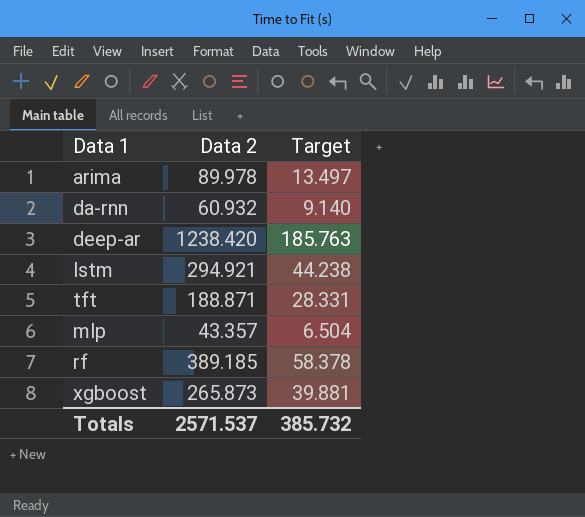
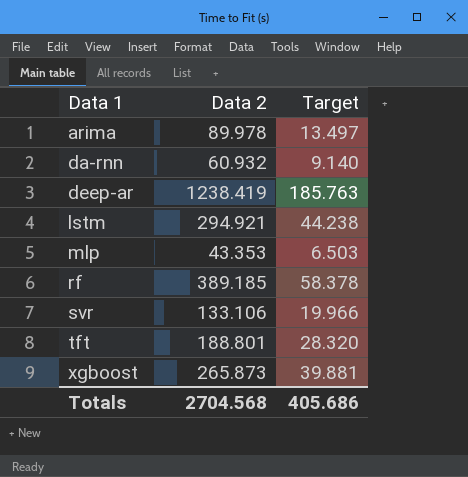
row order: none -> Data 1 ascending
deep-ar | Data 2: 1238.420 -> 1238.419
mlp | Data 2: 43.357 -> 43.353
mlp | Target: 6.504 -> 6.503
row svr: none -> 133.106 | 19.966
tft | Data 2: 188.871 -> 188.801
tft | Target: 28.331 -> 28.320
Totals | Data 2: 2571.537 -> 2704.568
Totals | Target: 385.732 -> 405.686

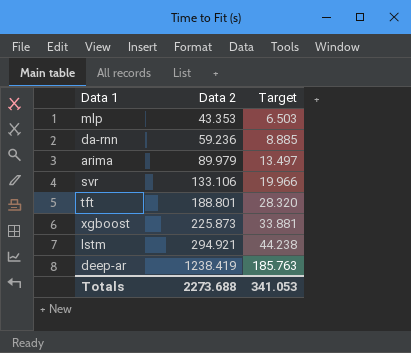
row order: Data 1 ascending -> Data 2 ascending
row rf: 389.185 | 58.378 -> none
da-rnn | Data 2: 60.932 -> 59.236
da-rnn | Target: 9.140 -> 8.885
arima | Data 2: 89.978 -> 89.979
xgboost | Data 2: 265.873 -> 225.873
xgboost | Target: 39.881 -> 33.881
Totals | Data 2: 2704.568 -> 2273.688
Totals | Target: 405.686 -> 341.053

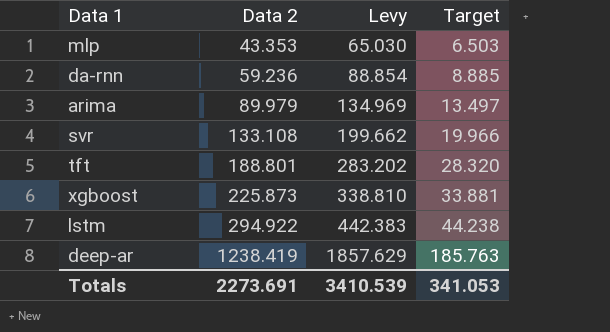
column Levy | formula: none -> [Data 2] * 1.5
svr | Data 2: 133.106 -> 133.108
lstm | Data 2: 294.921 -> 294.922
Totals | Data 2: 2273.688 -> 2273.691

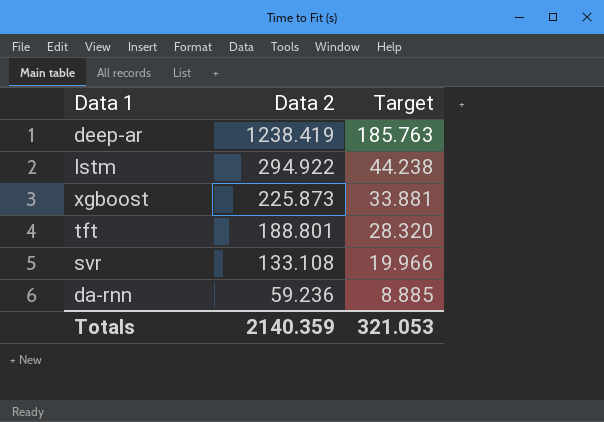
row order: Data 2 ascending -> Data 2 descending
column Levy | formula: [Data 2] * 1.5 -> none
row mlp: 43.353 | 65.030 | 6.503 -> none
row arima: 89.979 | 134.969 | 13.497 -> none
Totals | Data 2: 2273.691 -> 2140.359
Totals | Target: 341.053 -> 321.053

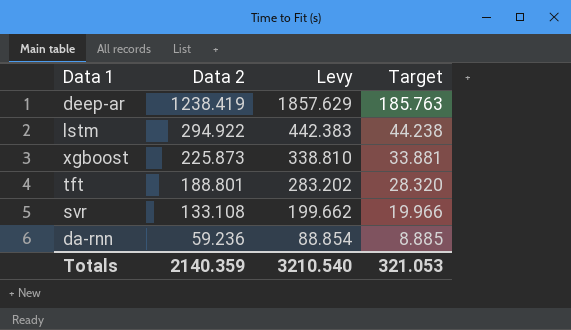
column Levy | formula: none -> [Data 2] * 1.5

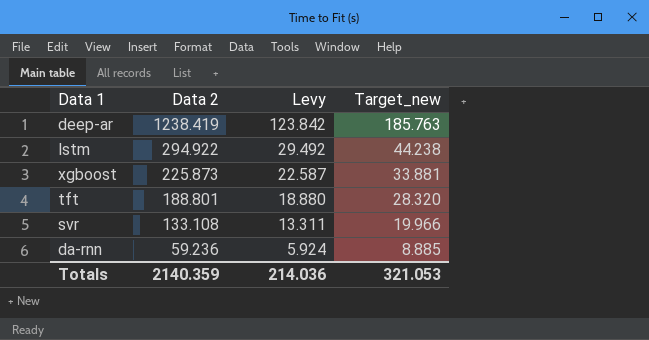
column Levy | formula: [Data 2] * 1.5 -> [Data 2] * 0.1
column name: Target -> Target_new
Totals | Levy: 3210.540 -> 214.036

